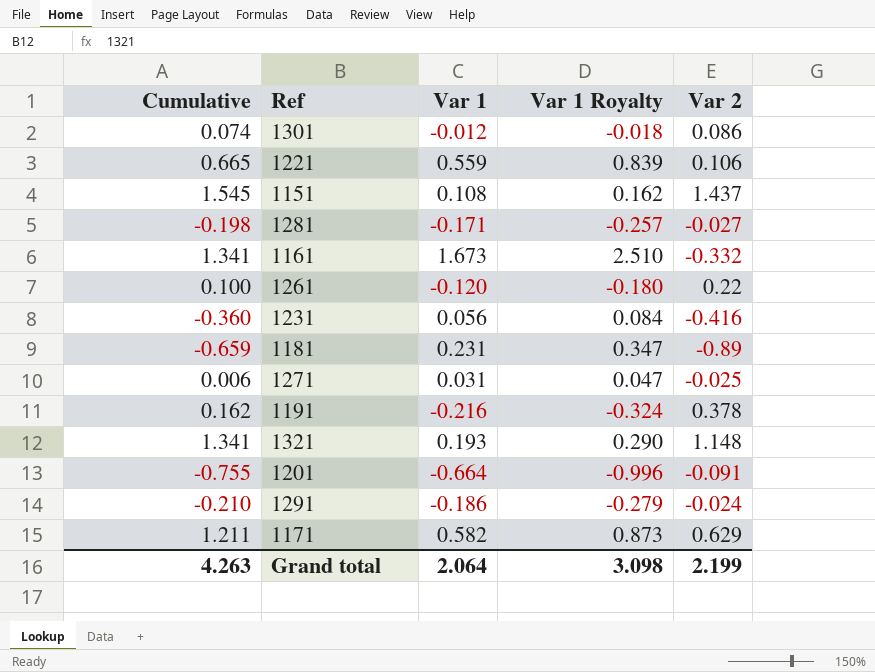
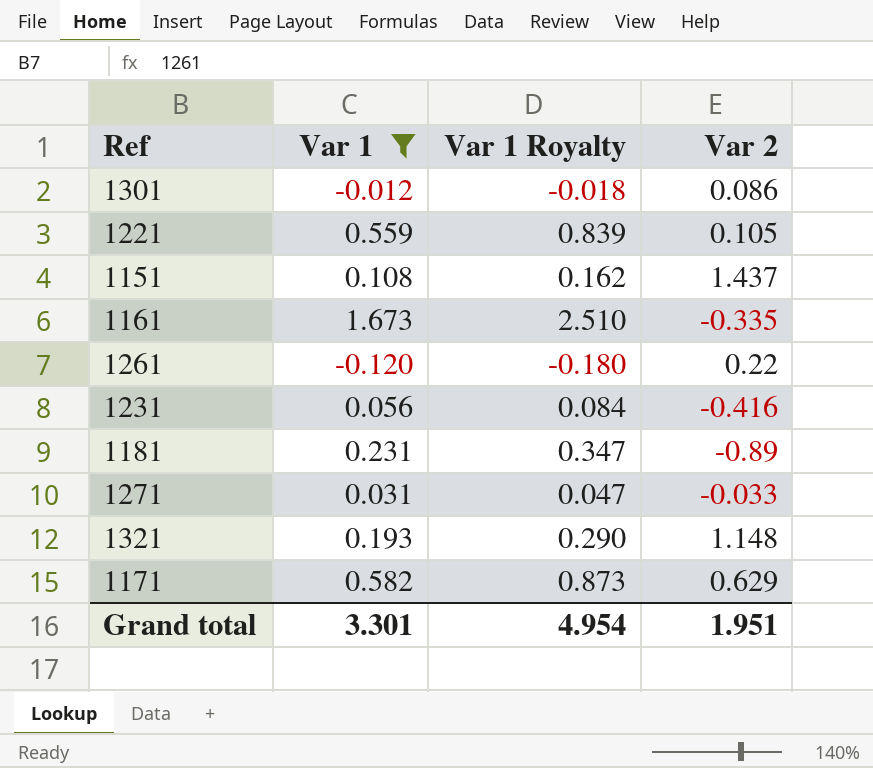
filter: none -> Var 1 >= -0.120
column Cumulative | formula: [Var 1] + [Var 2] -> none
1221 | Var 2: 0.106 -> 0.105
1161 | Var 2: -0.332 -> -0.335
1271 | Var 2: -0.025 -> -0.033
Grand total | Var 1: 2.064 -> 3.301
Grand total | Var 1 Royalty: 3.098 -> 4.954
Grand total | Var 2: 2.199 -> 1.951

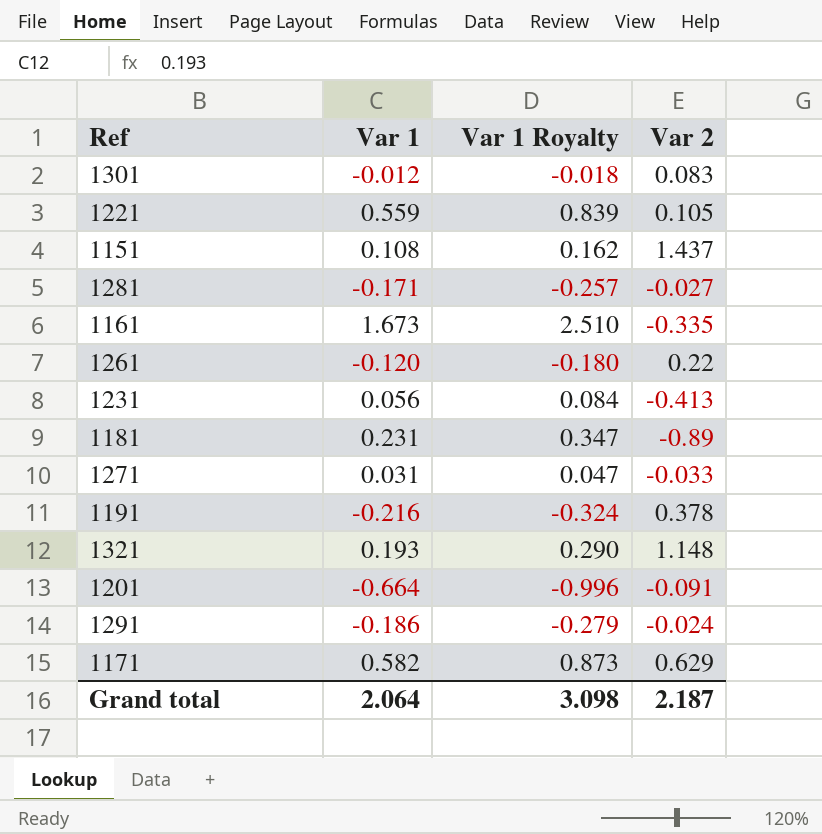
filter: Var 1 >= -0.120 -> none
1301 | Var 2: 0.086 -> 0.083
1231 | Var 2: -0.416 -> -0.413
Grand total | Var 1: 3.301 -> 2.064
Grand total | Var 1 Royalty: 4.954 -> 3.098
Grand total | Var 2: 1.951 -> 2.187

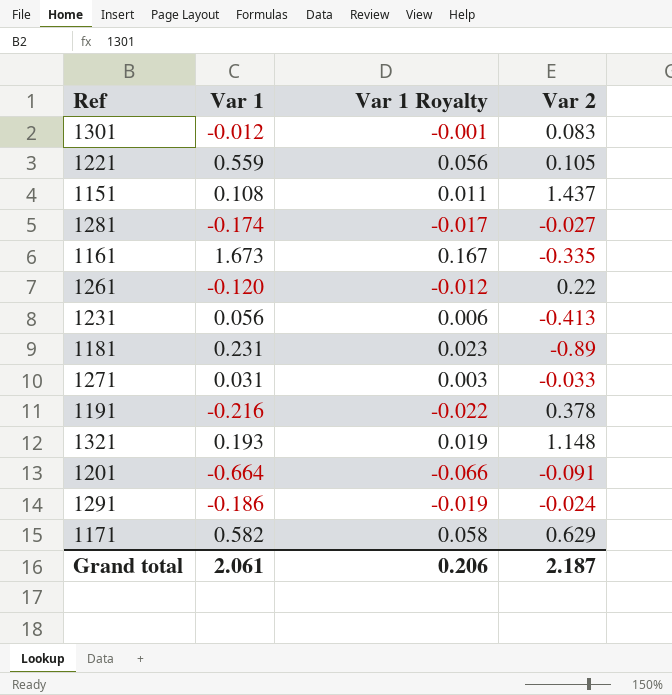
column Var 1 Royalty | formula: [Var 1] * 1.5 -> [Var 1] * 0.1
1281 | Var 1: -0.171 -> -0.174
Grand total | Var 1: 2.064 -> 2.061
Grand total | Var 1 Royalty: 3.098 -> 0.206

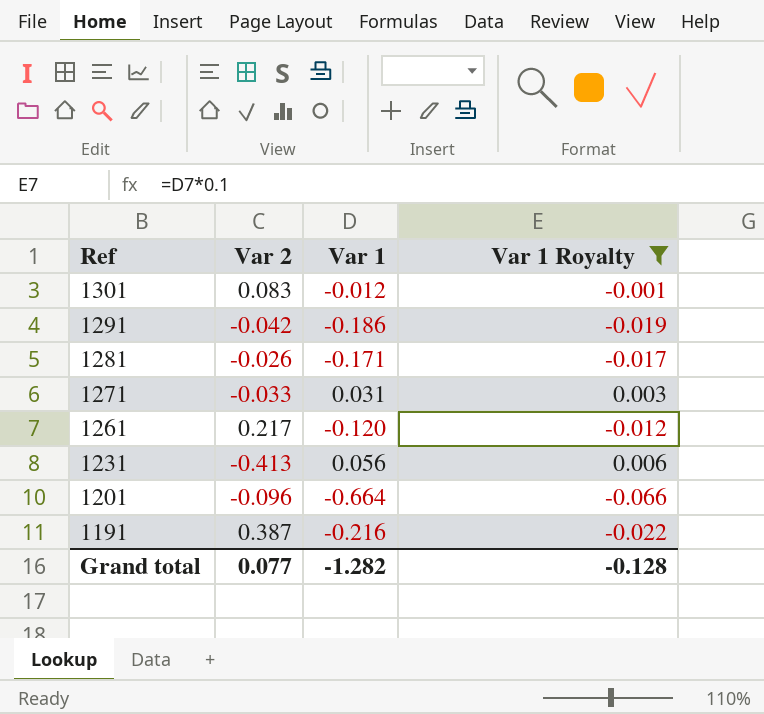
filter: none -> Var 1 Royalty <= 0.006
row order: none -> Ref descending
column Var 2 | position: 4 -> 2
1291 | Var 2: -0.024 -> -0.042
1281 | Var 2: -0.027 -> -0.026
1281 | Var 1: -0.174 -> -0.171
1261 | Var 2: 0.22 -> 0.217
1201 | Var 2: -0.091 -> -0.096
1191 | Var 2: 0.378 -> 0.387
Grand total | Var 2: 2.187 -> 0.077
Grand total | Var 1: 2.061 -> -1.282
Grand total | Var 1 Royalty: 0.206 -> -0.128

